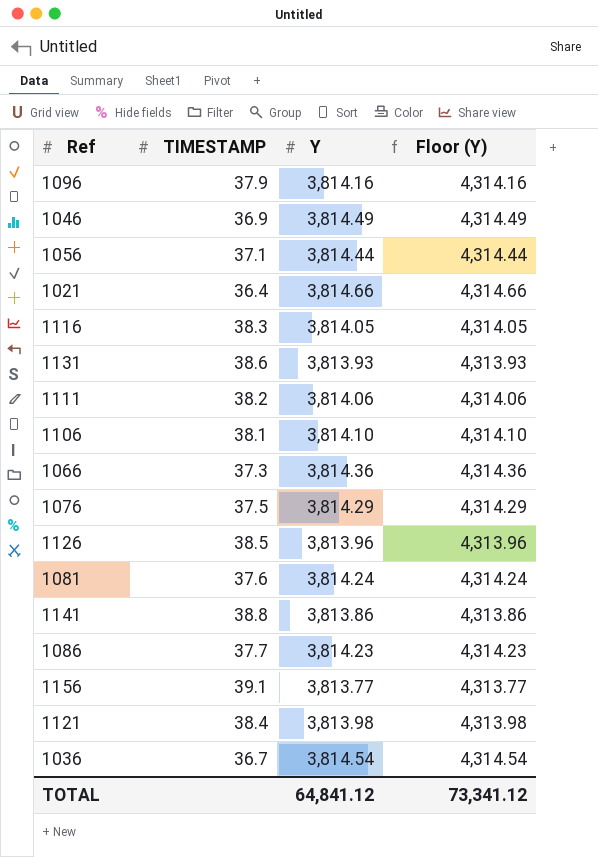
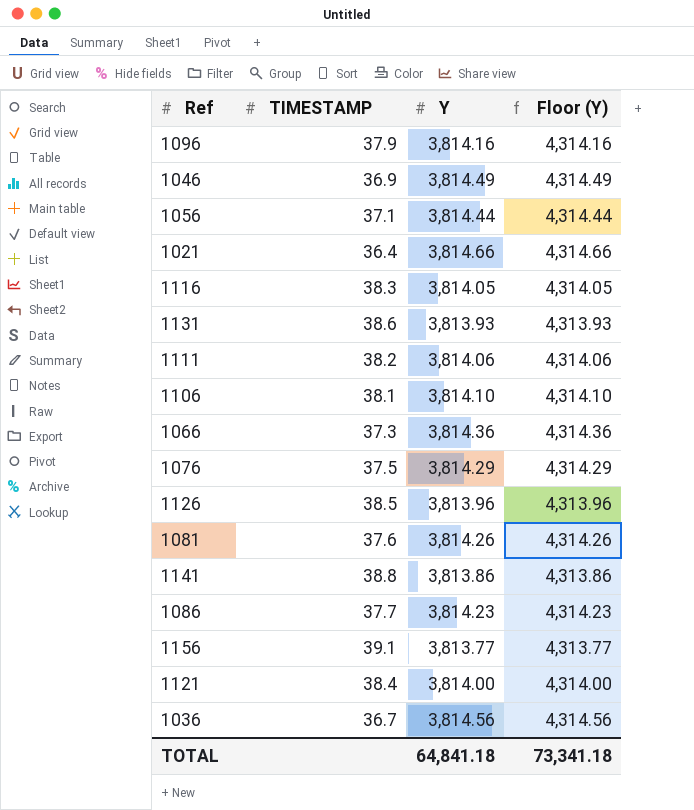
1081 | Y: 3,814.24 -> 3,814.26
1081 | Floor (Y): 4,314.24 -> 4,314.26
1121 | Y: 3,813.98 -> 3,814.00
1121 | Floor (Y): 4,313.98 -> 4,314.00
1036 | Y: 3,814.54 -> 3,814.56
1036 | Floor (Y): 4,314.54 -> 4,314.56
TOTAL | Y: 64,841.12 -> 64,841.18
TOTAL | Floor (Y): 73,341.12 -> 73,341.18

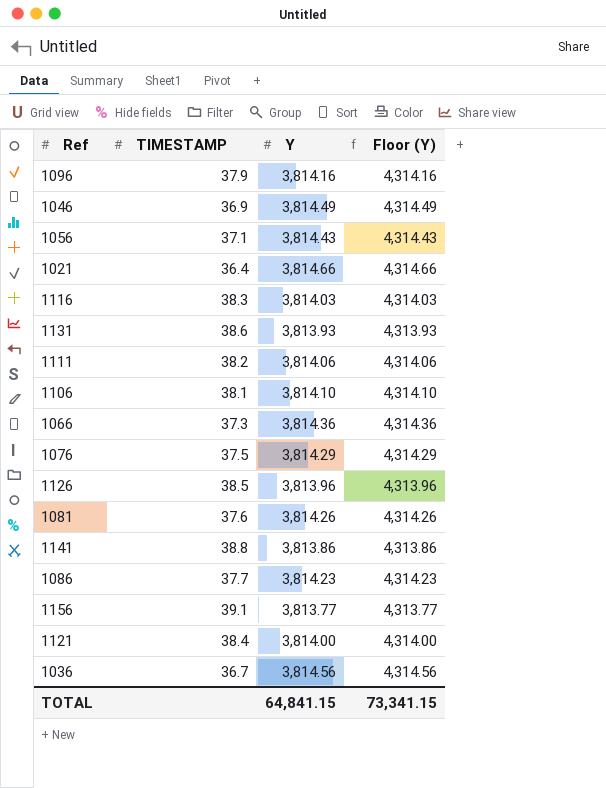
1056 | Y: 3,814.44 -> 3,814.43
1056 | Floor (Y): 4,314.44 -> 4,314.43
1116 | Y: 3,814.05 -> 3,814.03
1116 | Floor (Y): 4,314.05 -> 4,314.03
TOTAL | Y: 64,841.18 -> 64,841.15
TOTAL | Floor (Y): 73,341.18 -> 73,341.15

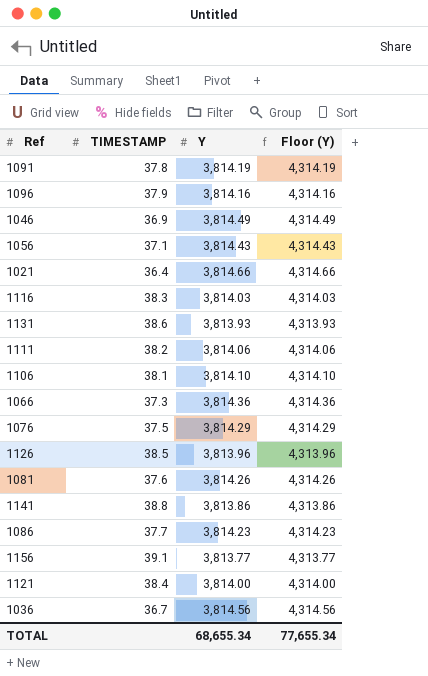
row 1091: none -> 37.8 | 3,814.19 | 4,314.19
TOTAL | Y: 64,841.15 -> 68,655.34
TOTAL | Floor (Y): 73,341.15 -> 77,655.34

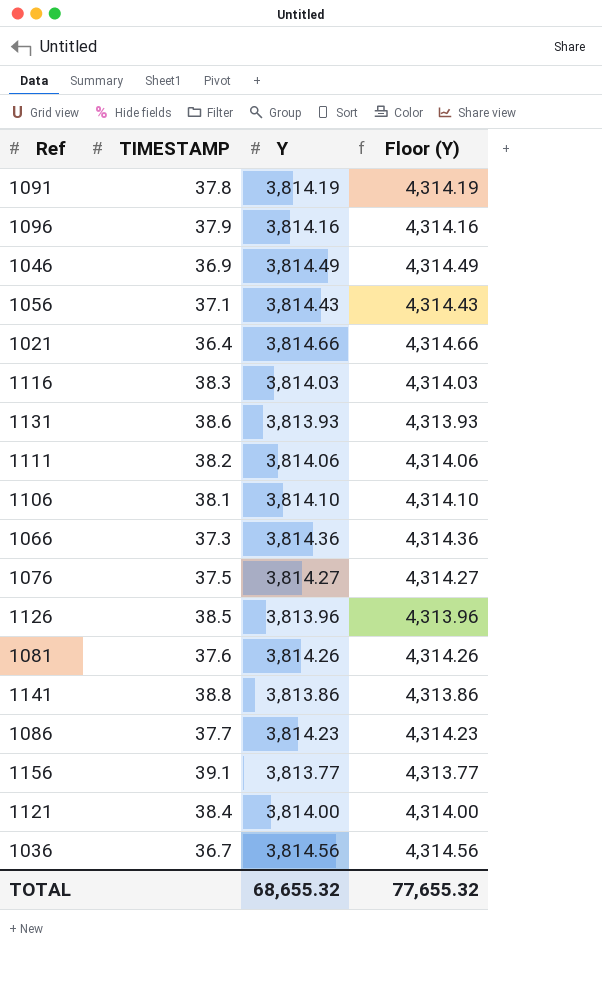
1076 | Y: 3,814.29 -> 3,814.27
1076 | Floor (Y): 4,314.29 -> 4,314.27
TOTAL | Y: 68,655.34 -> 68,655.32
TOTAL | Floor (Y): 77,655.34 -> 77,655.32

